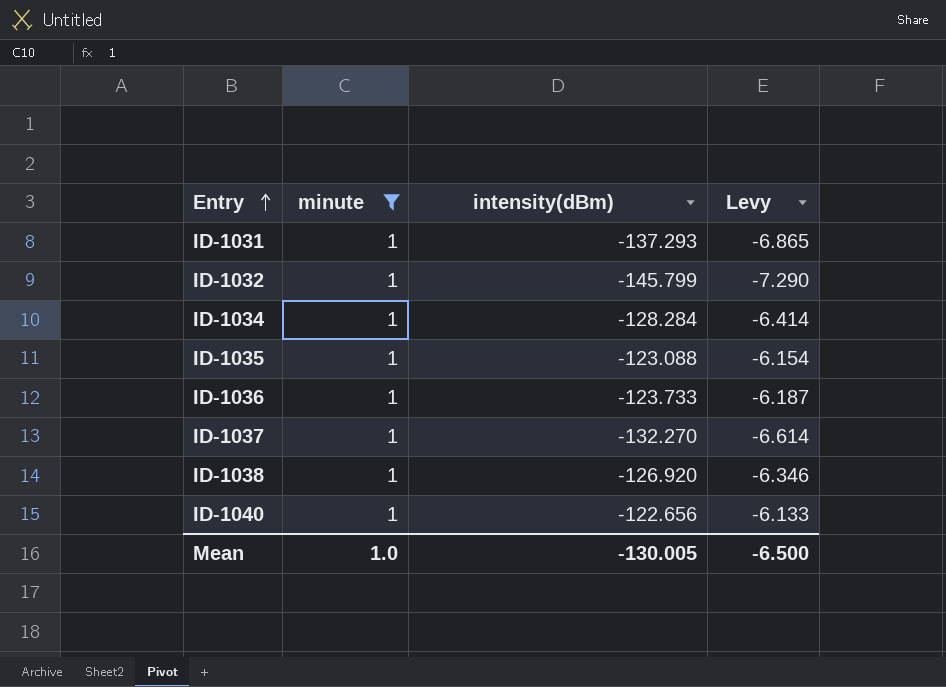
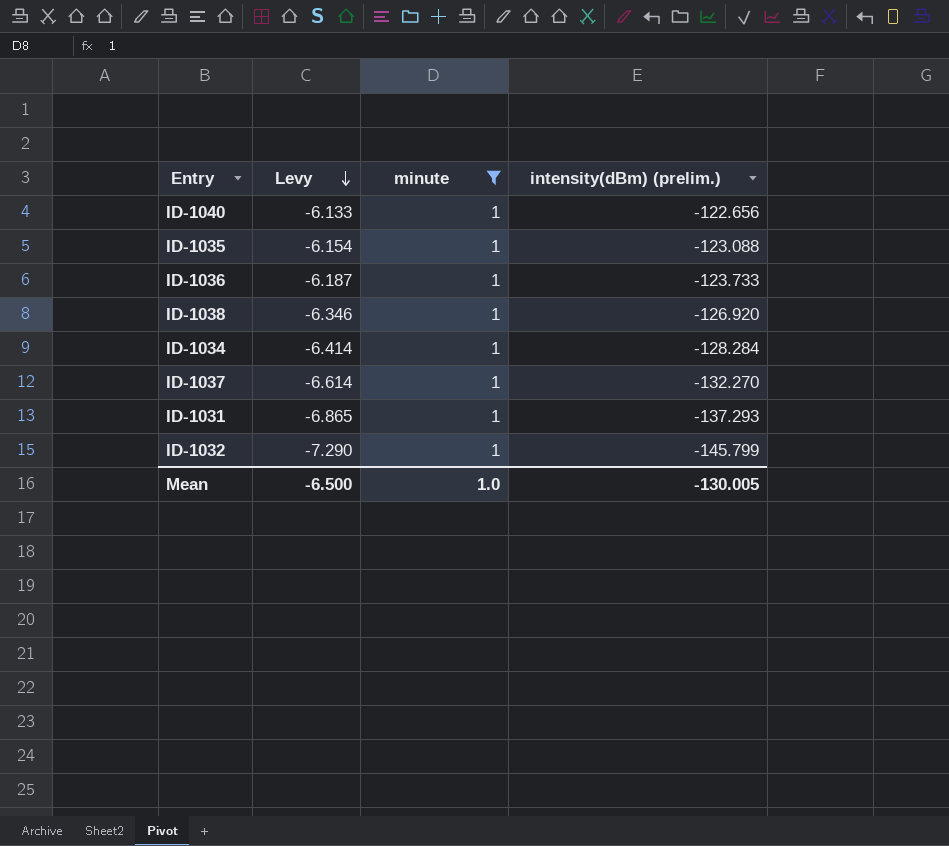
row order: Entry ascending -> Levy descending
column Levy | position: 4 -> 2
column name: intensity(dBm) -> intensity(dBm) (prelim.)

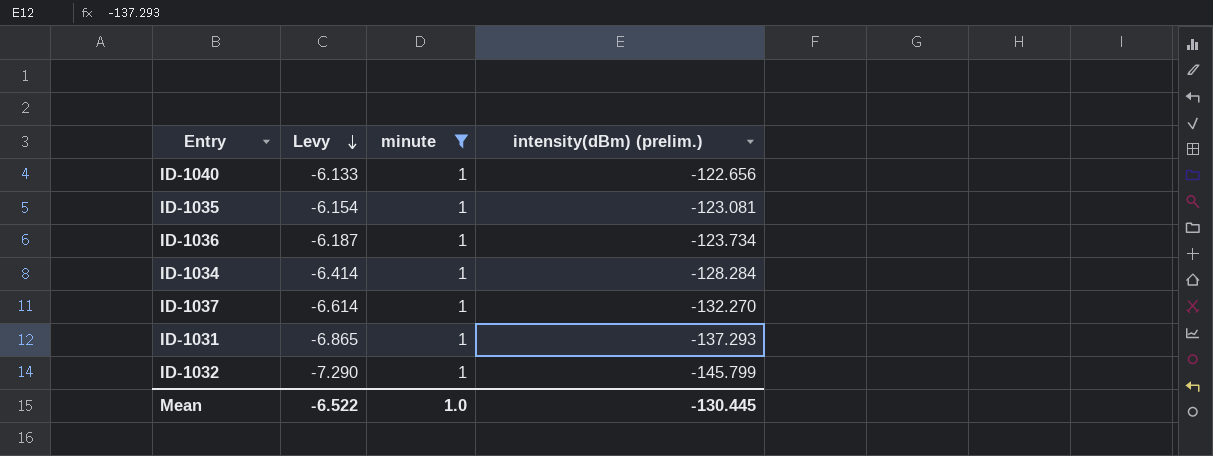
row ID-1038: -6.346 | 1 | -126.920 -> none
ID-1035 | intensity(dBm) (prelim.): -123.088 -> -123.081
ID-1036 | intensity(dBm) (prelim.): -123.733 -> -123.734
Mean | Levy: -6.500 -> -6.522
Mean | intensity(dBm) (prelim.): -130.005 -> -130.445

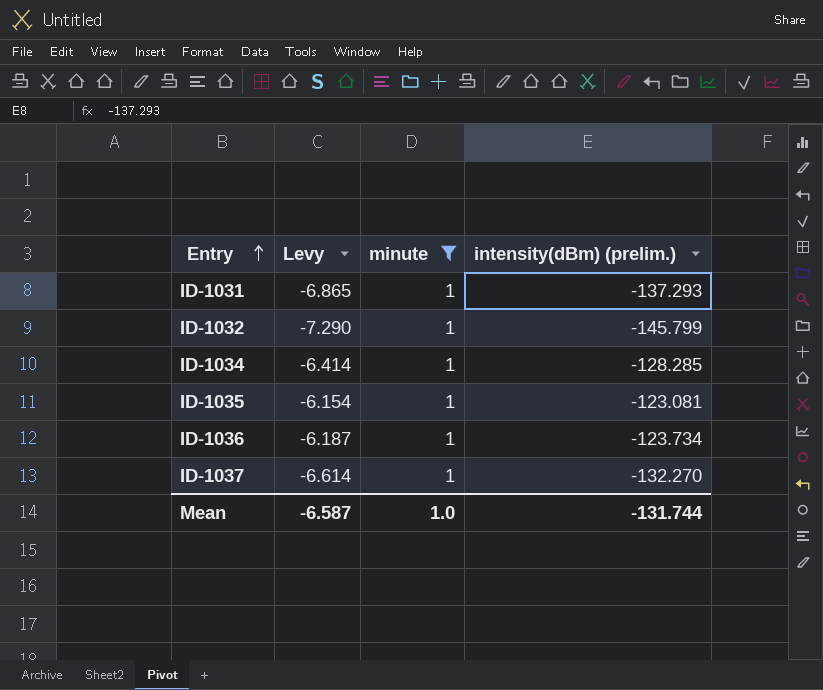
row order: Levy descending -> Entry ascending
row ID-1040: -6.133 | 1 | -122.656 -> none
ID-1034 | intensity(dBm) (prelim.): -128.284 -> -128.285
Mean | Levy: -6.522 -> -6.587
Mean | intensity(dBm) (prelim.): -130.445 -> -131.744

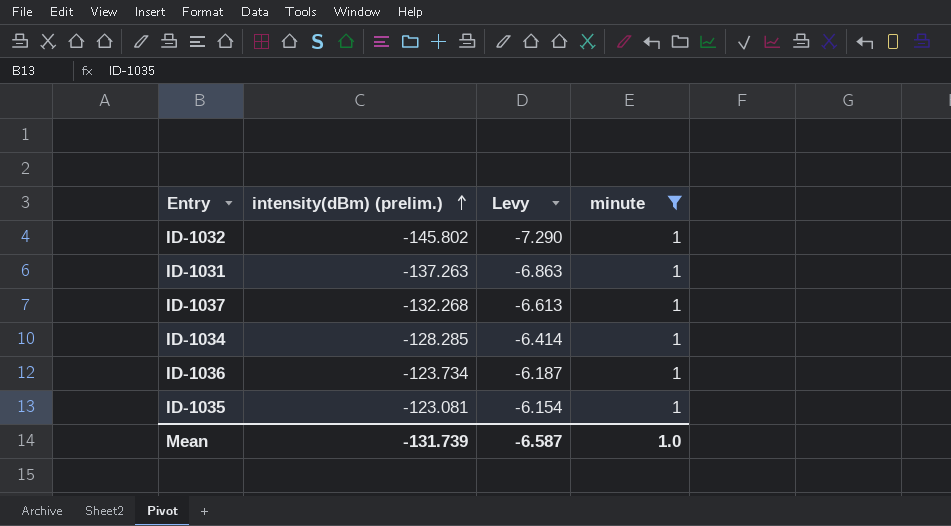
row order: Entry ascending -> intensity(dBm) (prelim.) ascending
column intensity(dBm) (prelim.) | position: 4 -> 2
ID-1032 | intensity(dBm) (prelim.): -145.799 -> -145.802
ID-1031 | intensity(dBm) (prelim.): -137.293 -> -137.263
ID-1031 | Levy: -6.865 -> -6.863
ID-1037 | intensity(dBm) (prelim.): -132.270 -> -132.268
ID-1037 | Levy: -6.614 -> -6.613
Mean | intensity(dBm) (prelim.): -131.744 -> -131.739

